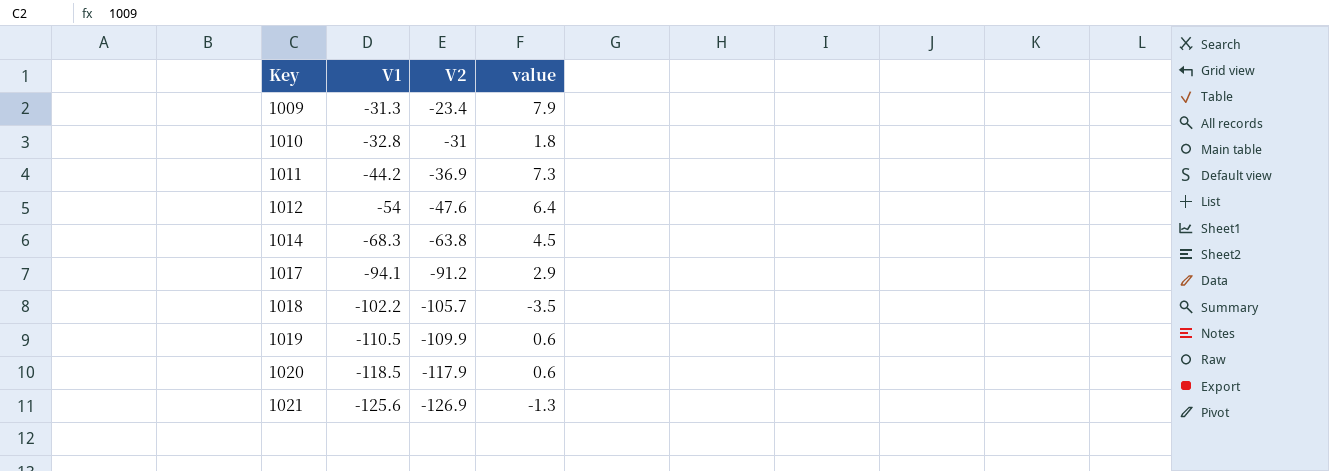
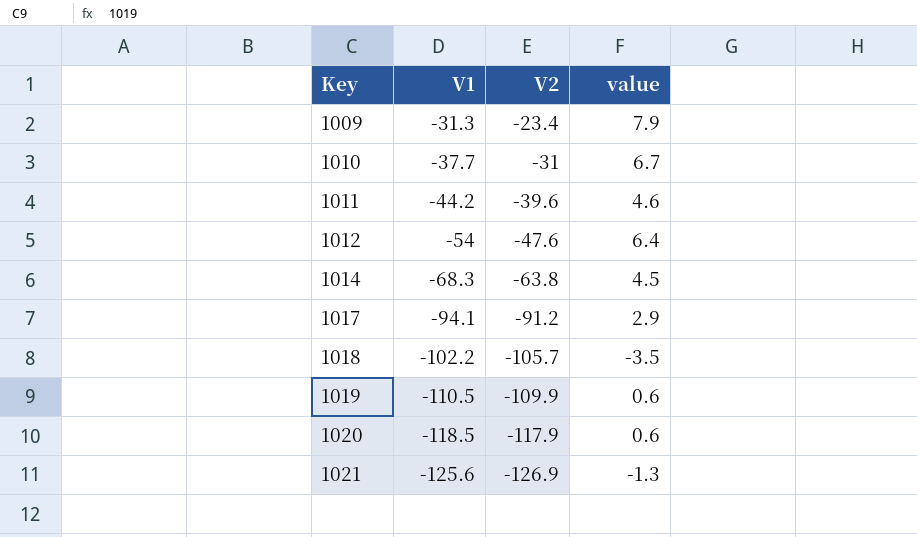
1010 | V1: -32.8 -> -37.7
1010 | value: 1.8 -> 6.7
1011 | V2: -36.9 -> -39.6
1011 | value: 7.3 -> 4.6

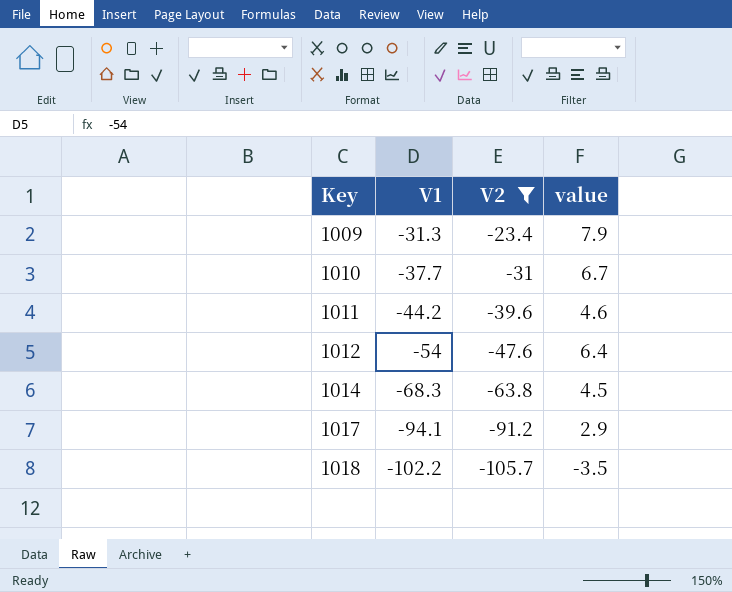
filter: none -> V2 >= -105.7

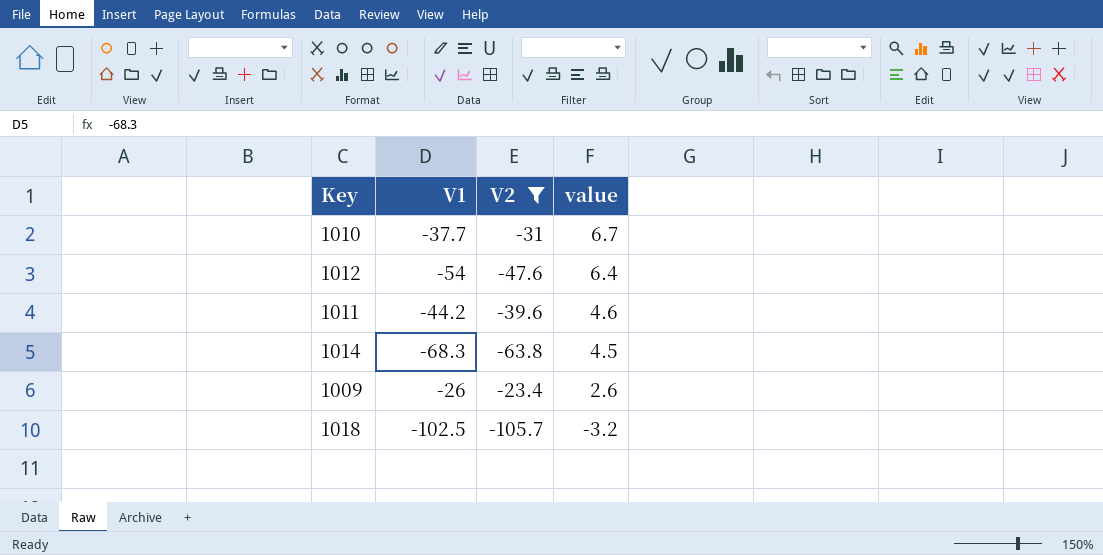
row order: Key ascending -> value descending
row 1017: -94.1 | -91.2 | 2.9 -> none
1009 | V1: -31.3 -> -26
1009 | value: 7.9 -> 2.6
1018 | V1: -102.2 -> -102.5
1018 | value: -3.5 -> -3.2

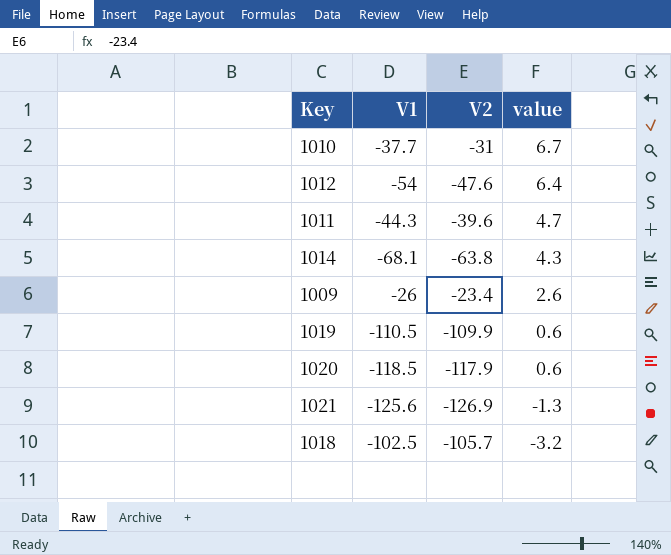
filter: V2 >= -105.7 -> none
1011 | V1: -44.2 -> -44.3
1011 | value: 4.6 -> 4.7
1014 | V1: -68.3 -> -68.1
1014 | value: 4.5 -> 4.3

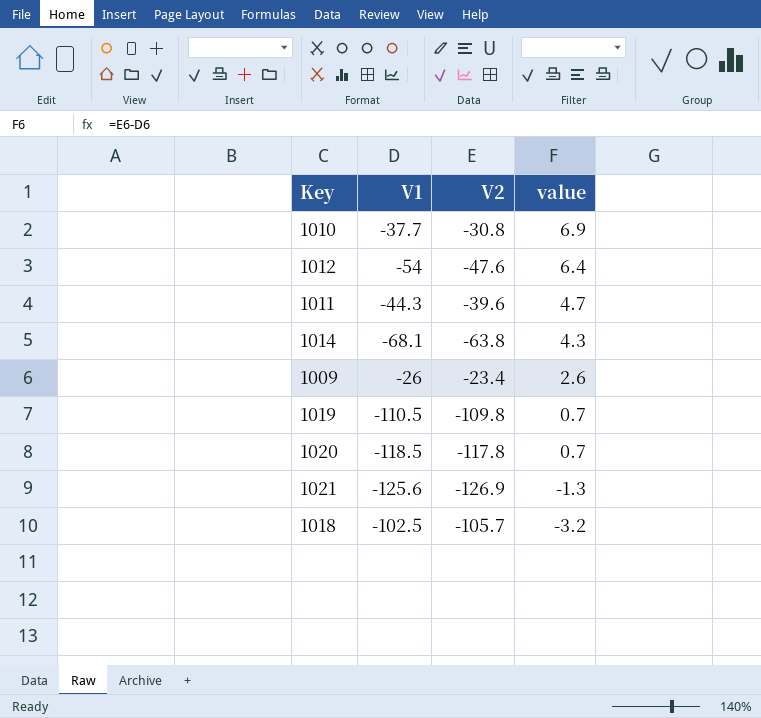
1010 | V2: -31 -> -30.8
1010 | value: 6.7 -> 6.9
1019 | V2: -109.9 -> -109.8
1019 | value: 0.6 -> 0.7
1020 | V2: -117.9 -> -117.8
1020 | value: 0.6 -> 0.7

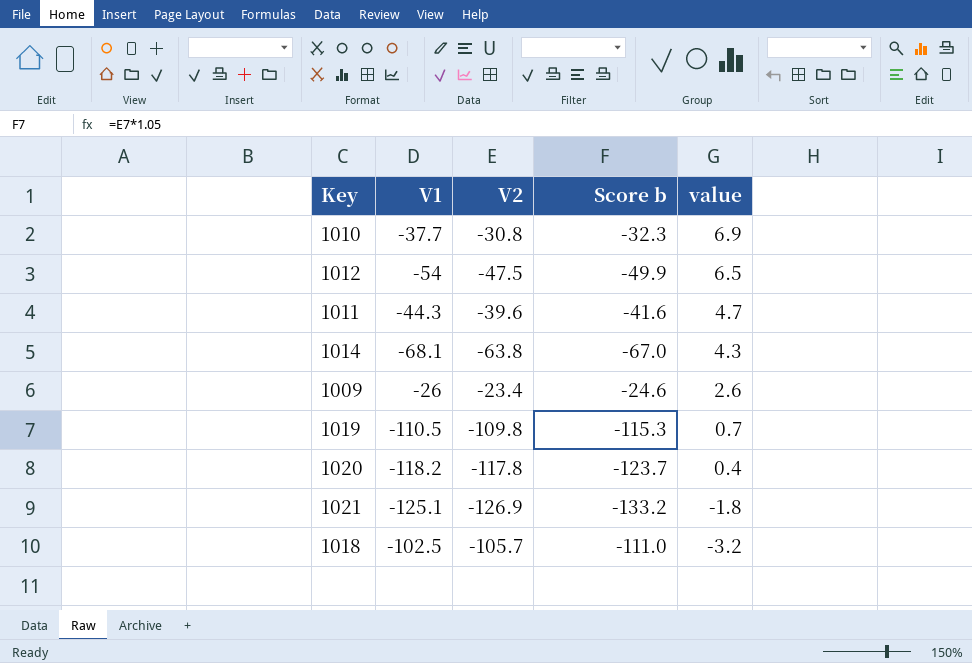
column Score b | formula: none -> [V2] * 1.05
1012 | V2: -47.6 -> -47.5
1012 | value: 6.4 -> 6.5
1020 | V1: -118.5 -> -118.2
1020 | value: 0.7 -> 0.4
1021 | V1: -125.6 -> -125.1
1021 | value: -1.3 -> -1.8

